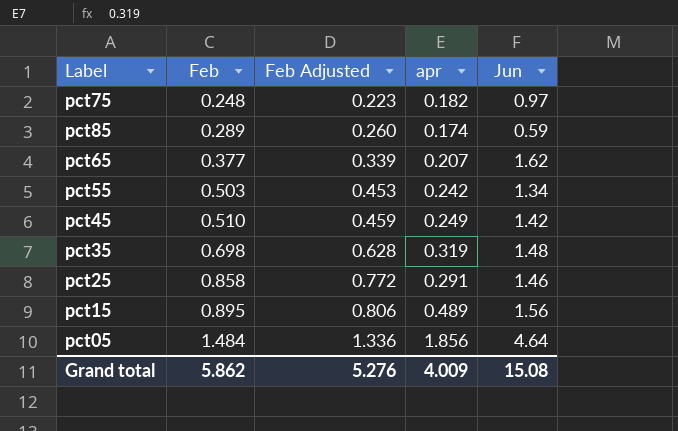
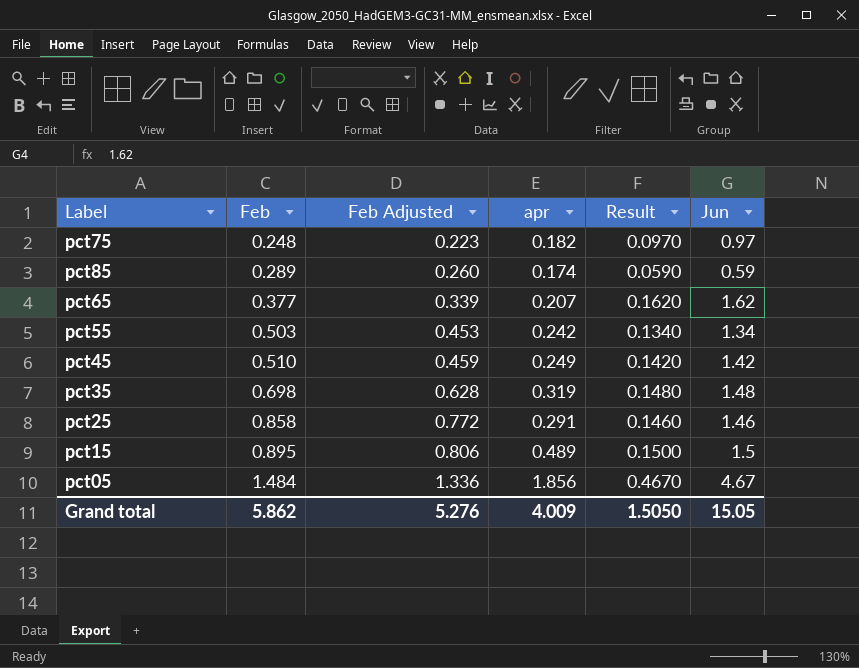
column Result | formula: none -> [Jun] * 0.1
pct15 | Jun: 1.56 -> 1.5
pct05 | Jun: 4.64 -> 4.67
Grand total | Jun: 15.08 -> 15.05

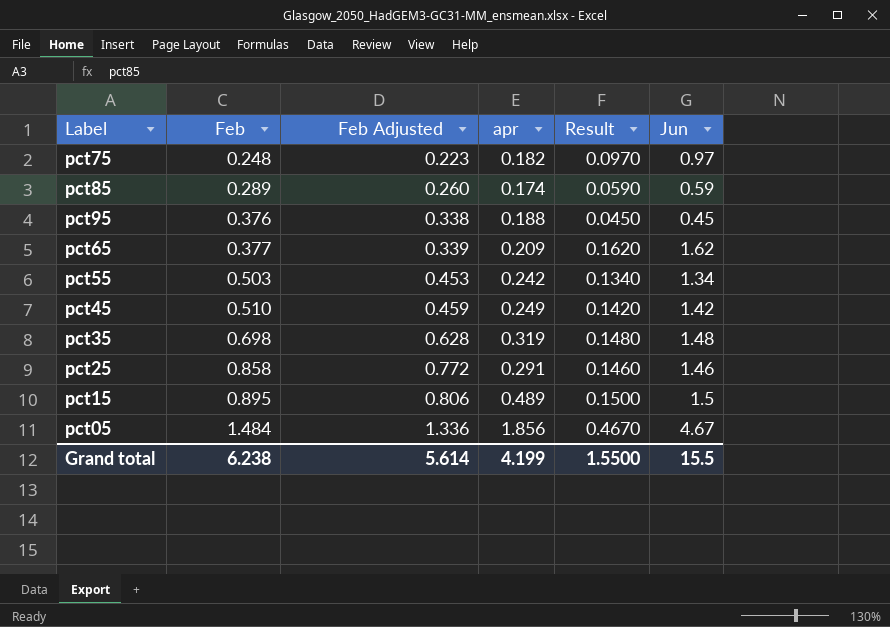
row pct95: none -> 0.376 | 0.338 | 0.188 | 0.0450 | 0.45
pct65 | apr: 0.207 -> 0.209
Grand total | Feb: 5.862 -> 6.238
Grand total | Feb Adjusted: 5.276 -> 5.614
Grand total | apr: 4.009 -> 4.199
Grand total | Result: 1.5050 -> 1.5500
Grand total | Jun: 15.05 -> 15.5

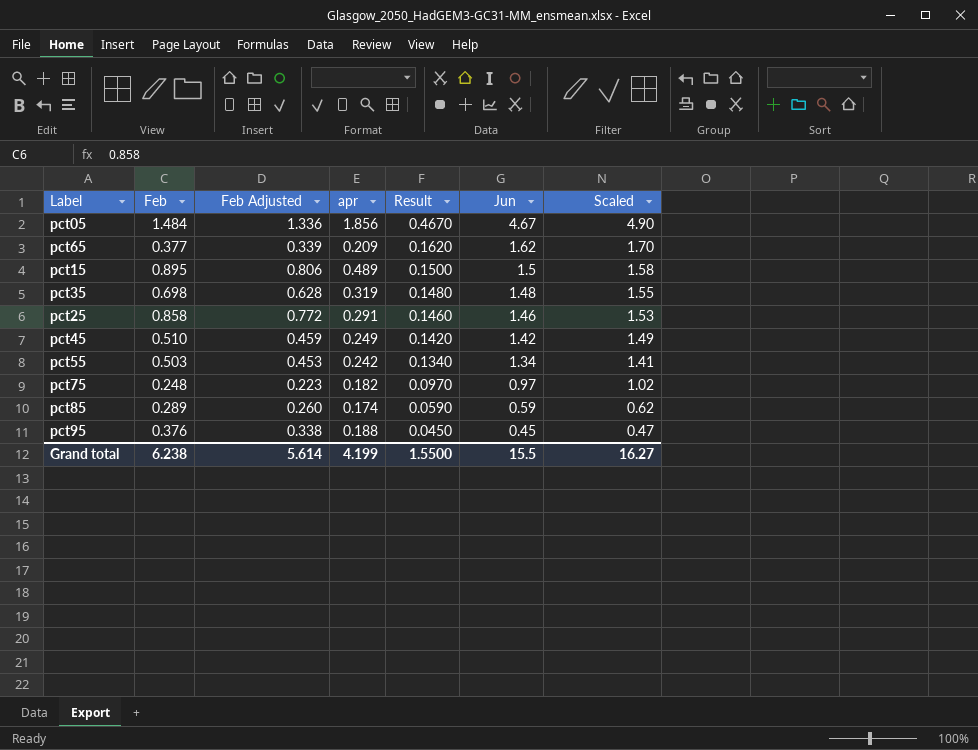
row order: Feb ascending -> Result descending
column Scaled | formula: none -> [Jun] * 1.05

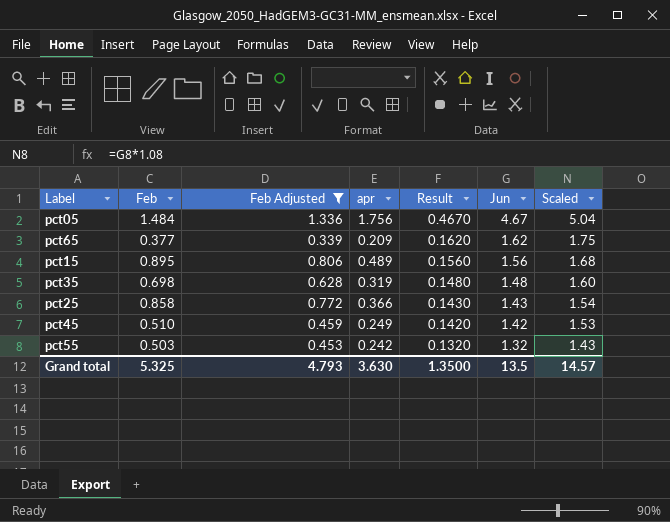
filter: none -> Feb Adjusted >= 0.339
column Scaled | formula: [Jun] * 1.05 -> [Jun] * 1.08
pct05 | apr: 1.856 -> 1.756
pct15 | Result: 0.1500 -> 0.1560
pct15 | Jun: 1.5 -> 1.56
pct25 | apr: 0.291 -> 0.366
pct25 | Result: 0.1460 -> 0.1430
pct25 | Jun: 1.46 -> 1.43
pct55 | Result: 0.1340 -> 0.1320
pct55 | Jun: 1.34 -> 1.32
Grand total | Feb: 6.238 -> 5.325
Grand total | Feb Adjusted: 5.614 -> 4.793
Grand total | apr: 4.199 -> 3.630
Grand total | Result: 1.5500 -> 1.3500
Grand total | Jun: 15.5 -> 13.5
Grand total | Scaled: 16.27 -> 14.57

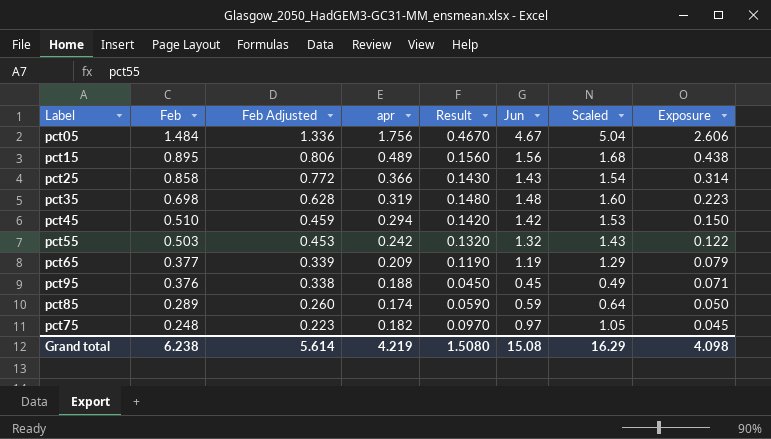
filter: Feb Adjusted >= 0.339 -> none
row order: Result descending -> Feb descending
column Exposure | formula: none -> [Feb] * [apr]
pct45 | apr: 0.249 -> 0.294
pct65 | Result: 0.1620 -> 0.1190
pct65 | Jun: 1.62 -> 1.19
pct65 | Scaled: 1.75 -> 1.29
Grand total | Feb: 5.325 -> 6.238
Grand total | Feb Adjusted: 4.793 -> 5.614
Grand total | apr: 3.630 -> 4.219
Grand total | Result: 1.3500 -> 1.5080
Grand total | Jun: 13.5 -> 15.08
Grand total | Scaled: 14.57 -> 16.29

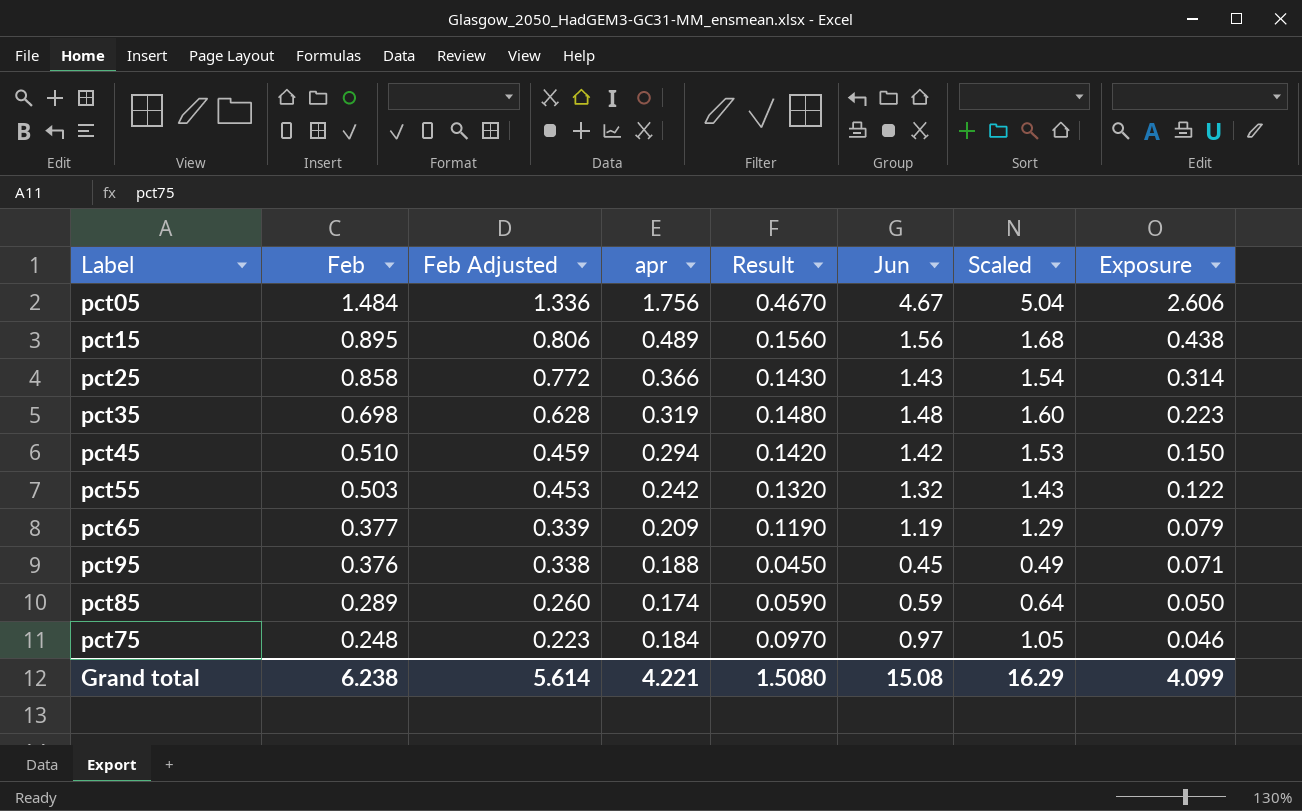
pct75 | apr: 0.182 -> 0.184
pct75 | Exposure: 0.045 -> 0.046
Grand total | apr: 4.219 -> 4.221
Grand total | Exposure: 4.098 -> 4.099

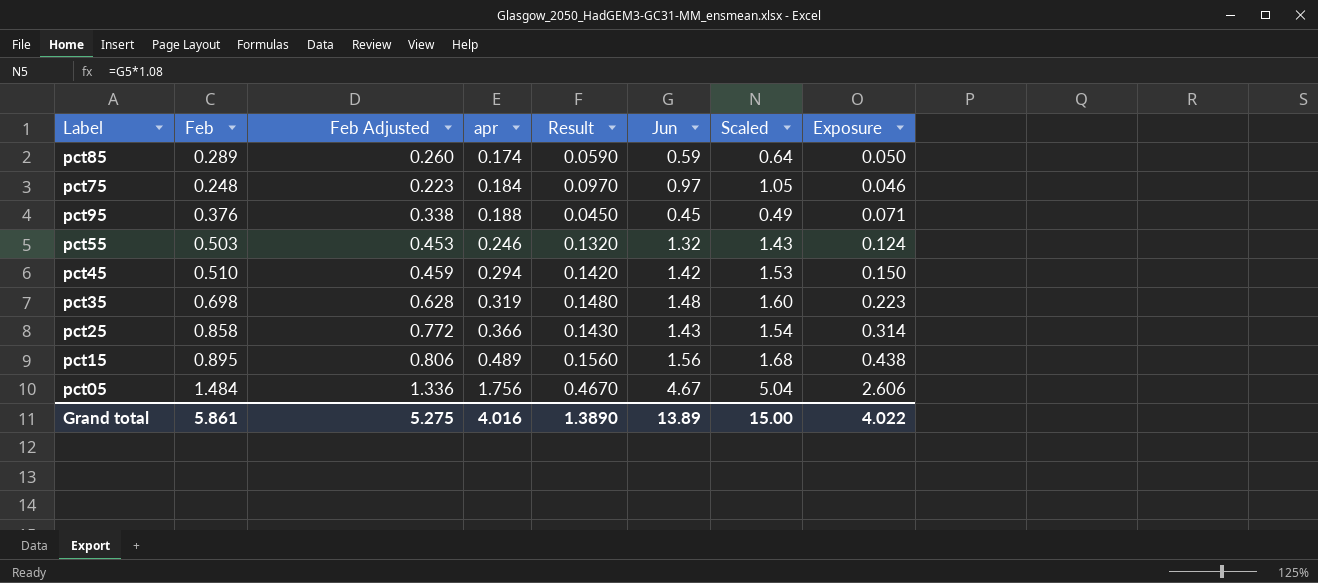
row order: Feb descending -> apr ascending
row pct65: 0.377 | 0.339 | 0.209 | 0.1190 | 1.19 | 1.29 | 0.079 -> none
pct55 | apr: 0.242 -> 0.246
pct55 | Exposure: 0.122 -> 0.124
Grand total | Feb: 6.238 -> 5.861
Grand total | Feb Adjusted: 5.614 -> 5.275
Grand total | apr: 4.221 -> 4.016
Grand total | Result: 1.5080 -> 1.3890
Grand total | Jun: 15.08 -> 13.89
Grand total | Scaled: 16.29 -> 15.00
Grand total | Exposure: 4.099 -> 4.022

